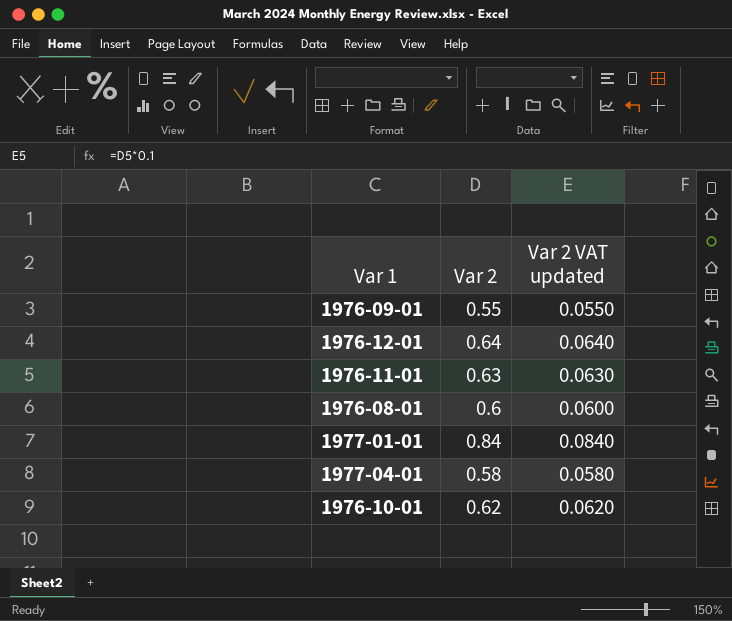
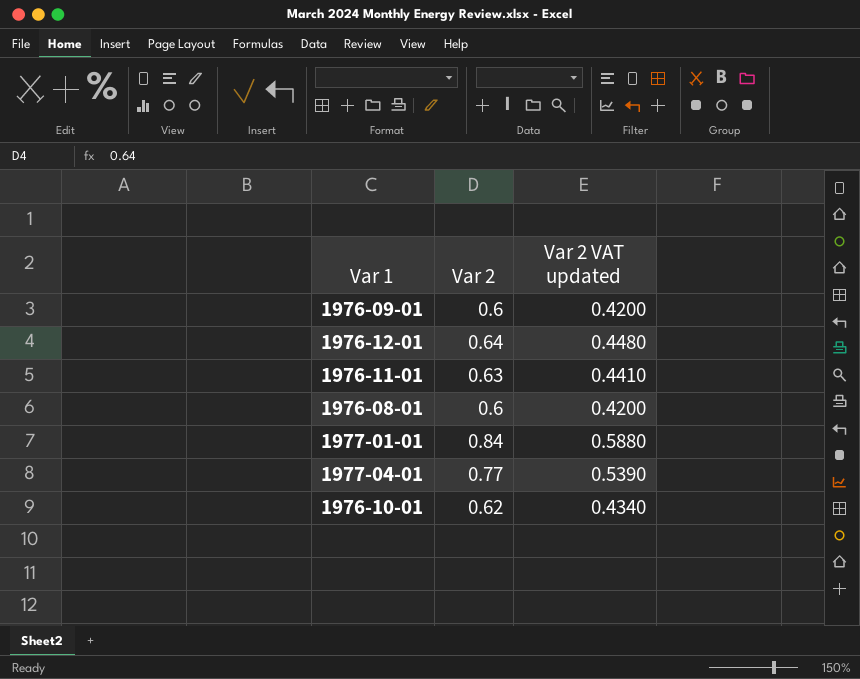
column Var 2 VAT updated | formula: [Var 2] * 0.1 -> [Var 2] * 0.7
1976-09-01 | Var 2: 0.55 -> 0.6
1977-04-01 | Var 2: 0.58 -> 0.77

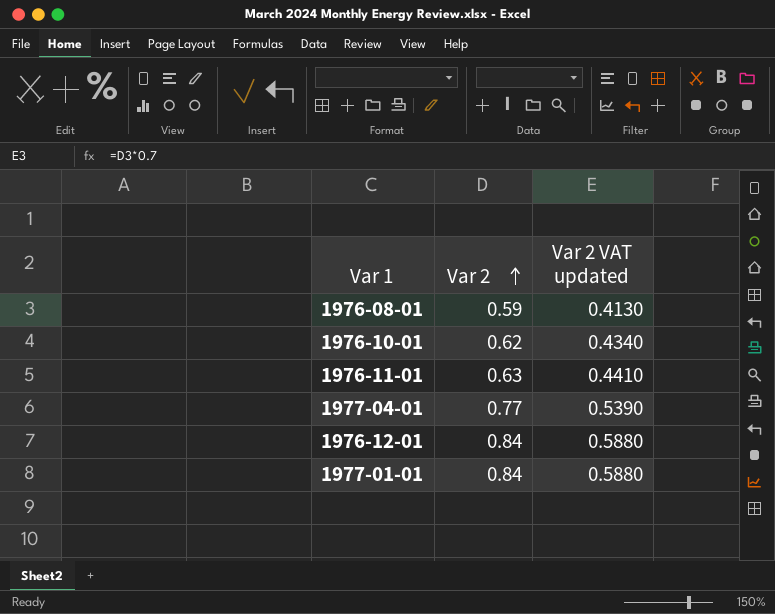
row order: none -> Var 2 ascending
row 1976-09-01: 0.6 | 0.4200 -> none
1976-08-01 | Var 2: 0.6 -> 0.59
1976-08-01 | Var 2 VAT updated: 0.4200 -> 0.4130
1976-12-01 | Var 2: 0.64 -> 0.84
1976-12-01 | Var 2 VAT updated: 0.4480 -> 0.5880

